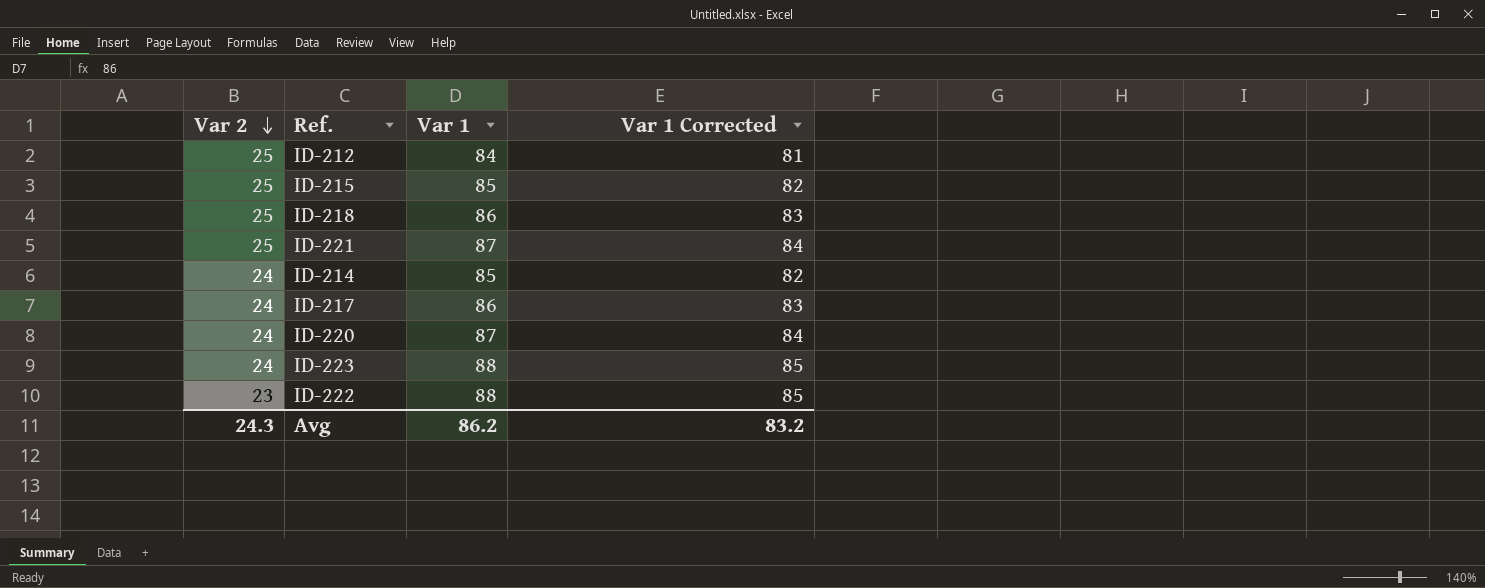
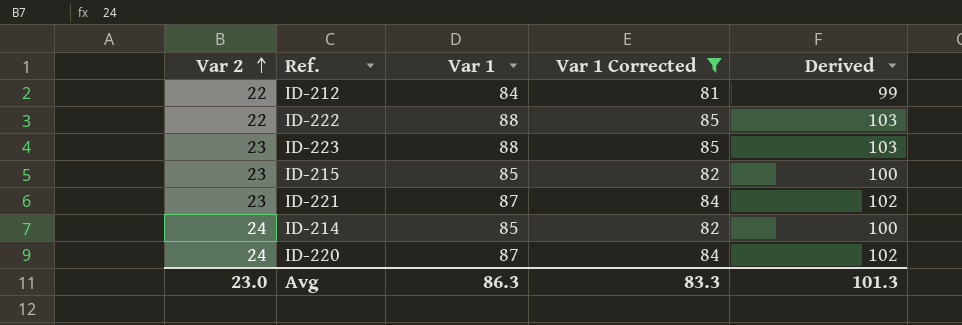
filter: none -> Var 1 Corrected != 83
row order: Var 2 descending -> Var 2 ascending
column Derived | formula: none -> [Var 1] + 15
ID-212 | Var 2: 25 -> 22
ID-222 | Var 2: 23 -> 22
ID-223 | Var 2: 24 -> 23
ID-215 | Var 2: 25 -> 23
ID-221 | Var 2: 25 -> 23
Avg | Var 2: 24.3 -> 23.0
Avg | Var 1: 86.2 -> 86.3
Avg | Var 1 Corrected: 83.2 -> 83.3

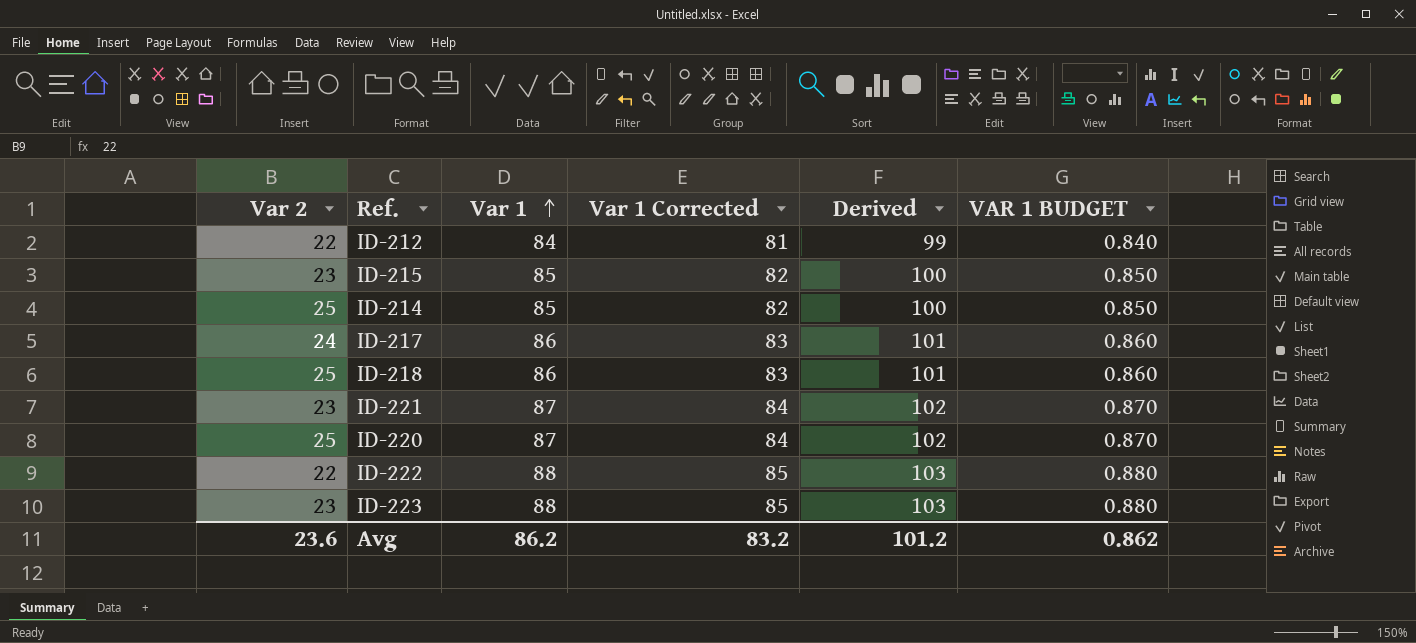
filter: Var 1 Corrected != 83 -> none
row order: Var 2 ascending -> Var 1 ascending
column VAR 1 BUDGET | formula: none -> [Var 1] * 0.01
ID-214 | Var 2: 24 -> 25
ID-220 | Var 2: 24 -> 25
Avg | Var 2: 23.0 -> 23.6
Avg | Var 1: 86.3 -> 86.2
Avg | Var 1 Corrected: 83.3 -> 83.2
Avg | Derived: 101.3 -> 101.2

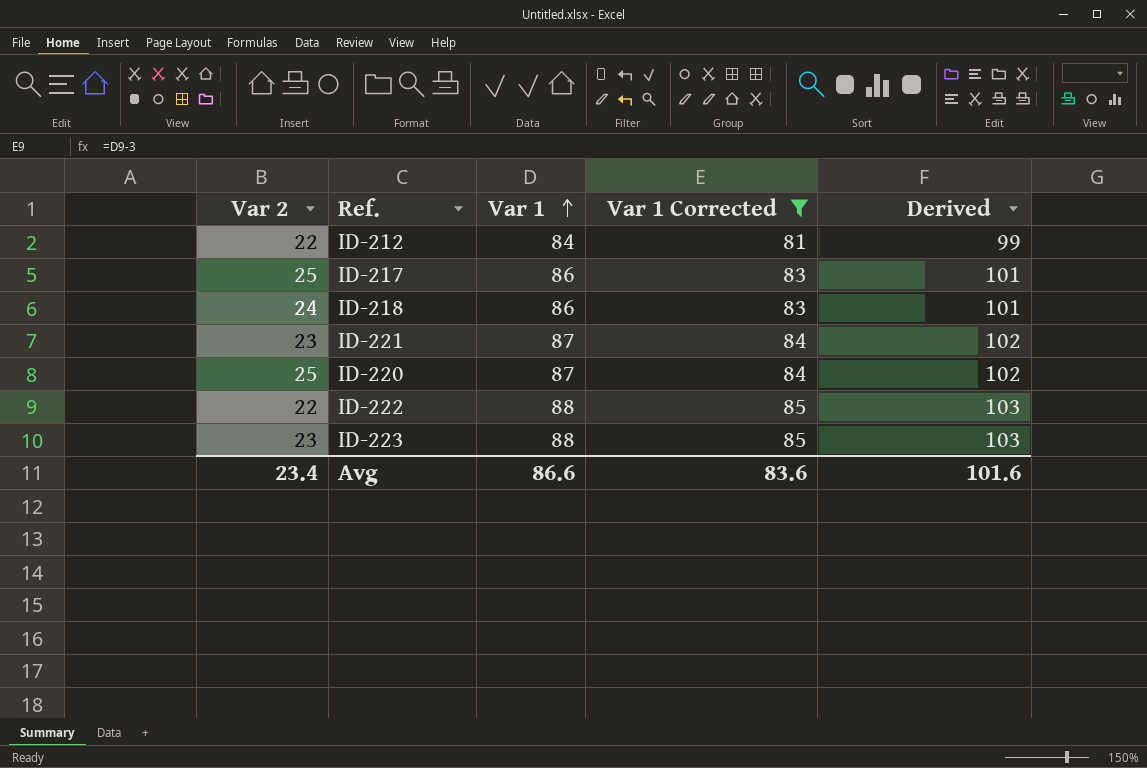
filter: none -> Var 1 Corrected != 82
column VAR 1 BUDGET | formula: [Var 1] * 0.01 -> none
ID-217 | Var 2: 24 -> 25
ID-218 | Var 2: 25 -> 24
Avg | Var 2: 23.6 -> 23.4
Avg | Var 1: 86.2 -> 86.6
Avg | Var 1 Corrected: 83.2 -> 83.6
Avg | Derived: 101.2 -> 101.6

